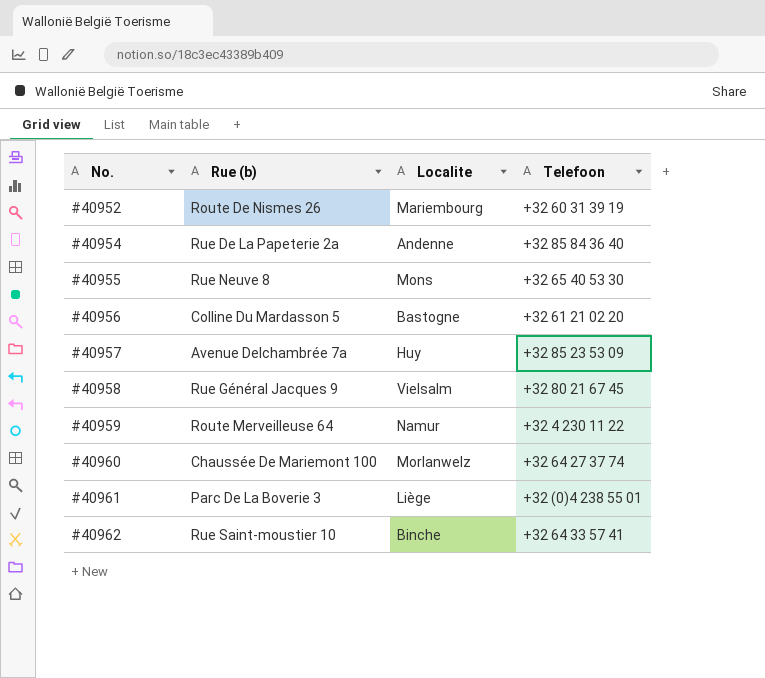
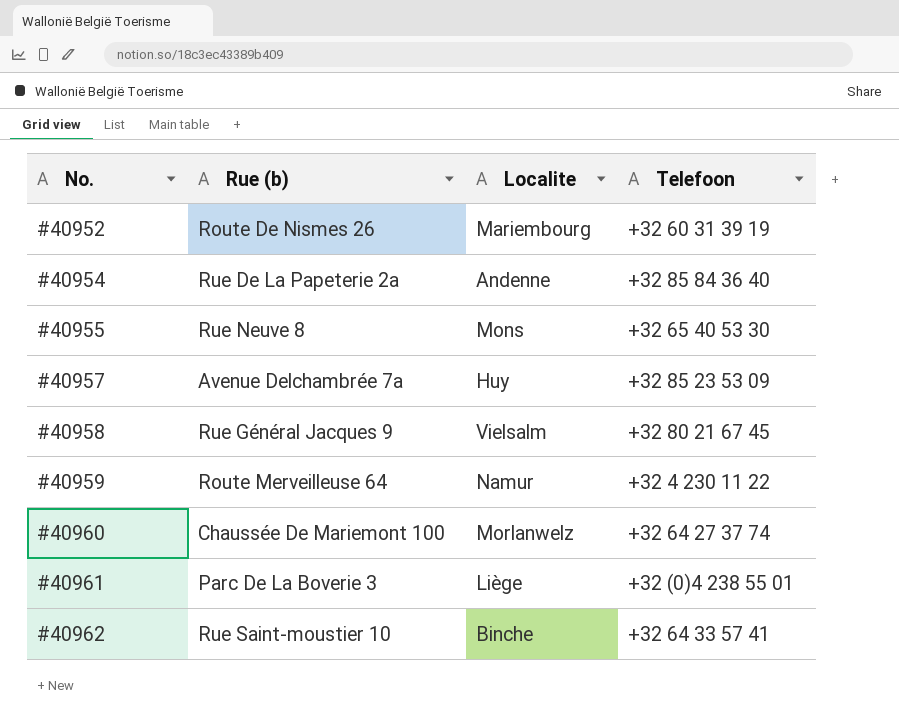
row #40956: Colline Du Mardasson 5 | Bastogne | +32 61 21 02 20 -> none

